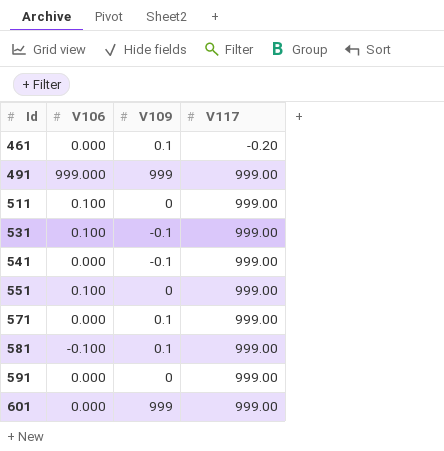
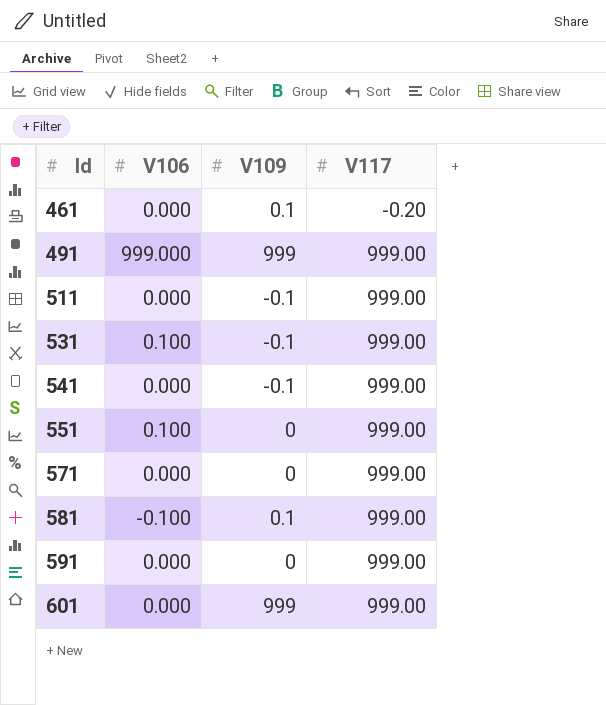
511 | V106: 0.100 -> 0.000
511 | V109: 0 -> -0.1
571 | V109: 0.1 -> 0

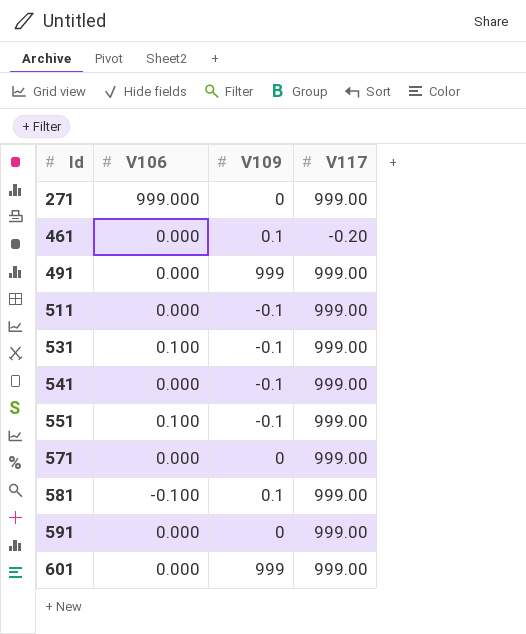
row 271: none -> 999.000 | 0 | 999.00
491 | V106: 999.000 -> 0.000
551 | V109: 0 -> -0.1

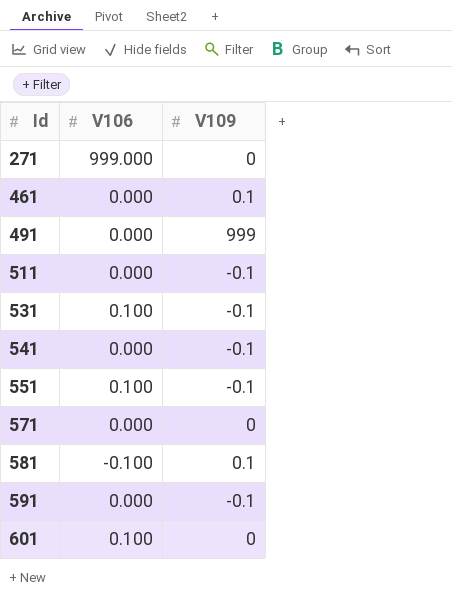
column V117 | position: 4 -> none
591 | V109: 0 -> -0.1
601 | V106: 0.000 -> 0.100
601 | V109: 999 -> 0

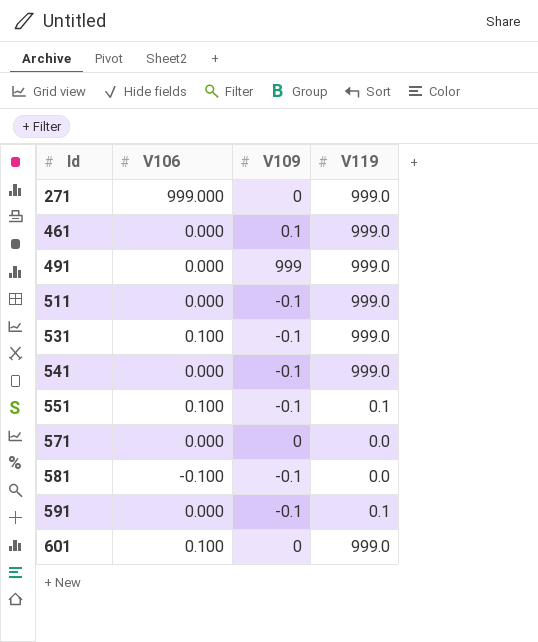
column V119 | position: none -> 4
581 | V109: 0.1 -> -0.1

